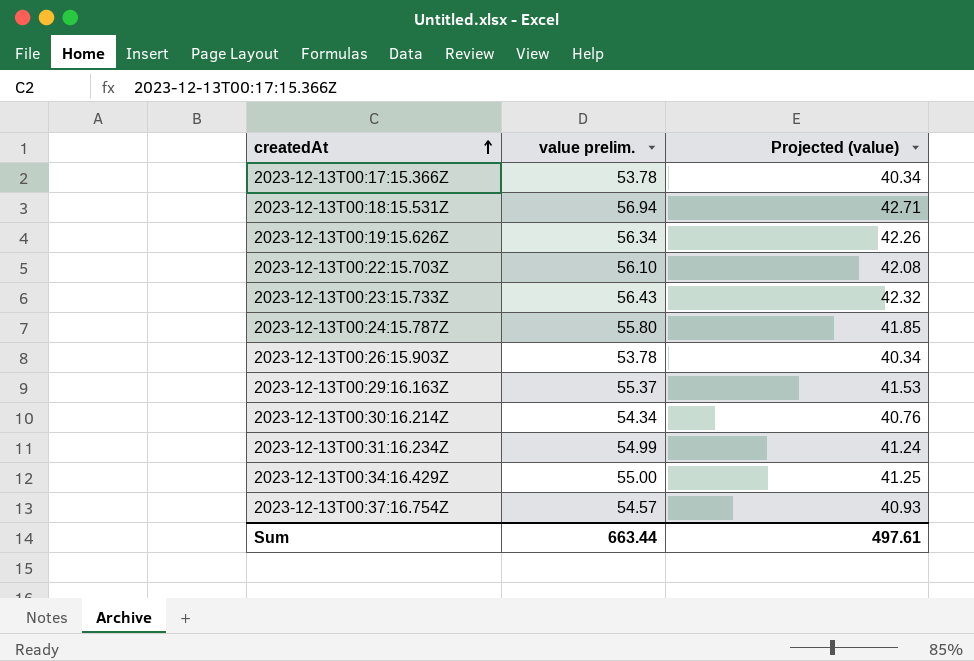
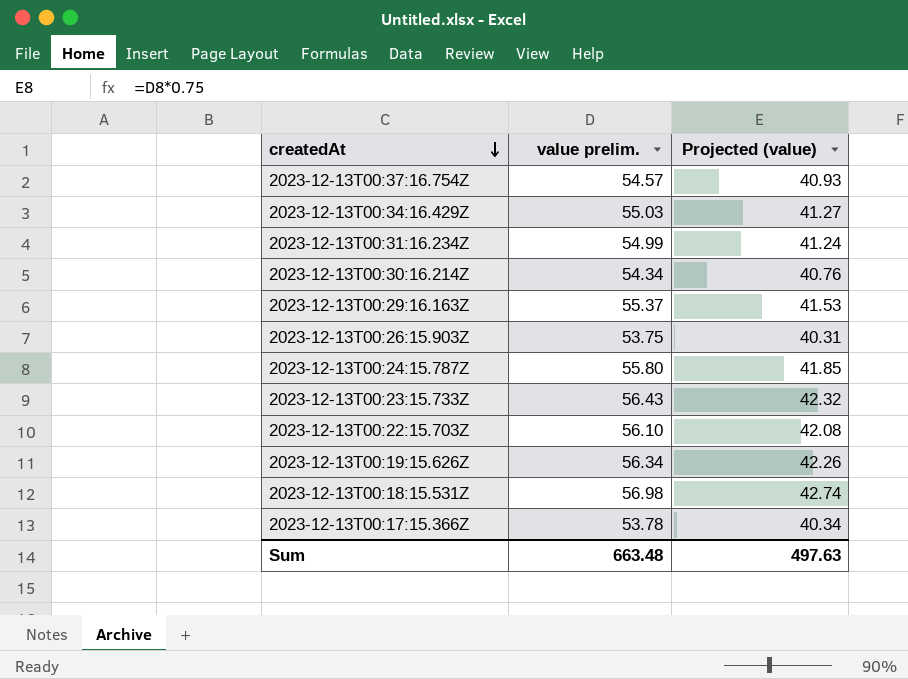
row order: createdAt ascending -> createdAt descending
2023-12-13T00:34:16.429Z | value prelim.: 55.00 -> 55.03
2023-12-13T00:34:16.429Z | Projected (value): 41.25 -> 41.27
2023-12-13T00:26:15.903Z | value prelim.: 53.78 -> 53.75
2023-12-13T00:26:15.903Z | Projected (value): 40.34 -> 40.31
2023-12-13T00:18:15.531Z | value prelim.: 56.94 -> 56.98
2023-12-13T00:18:15.531Z | Projected (value): 42.71 -> 42.74
Sum | value prelim.: 663.44 -> 663.48
Sum | Projected (value): 497.61 -> 497.63

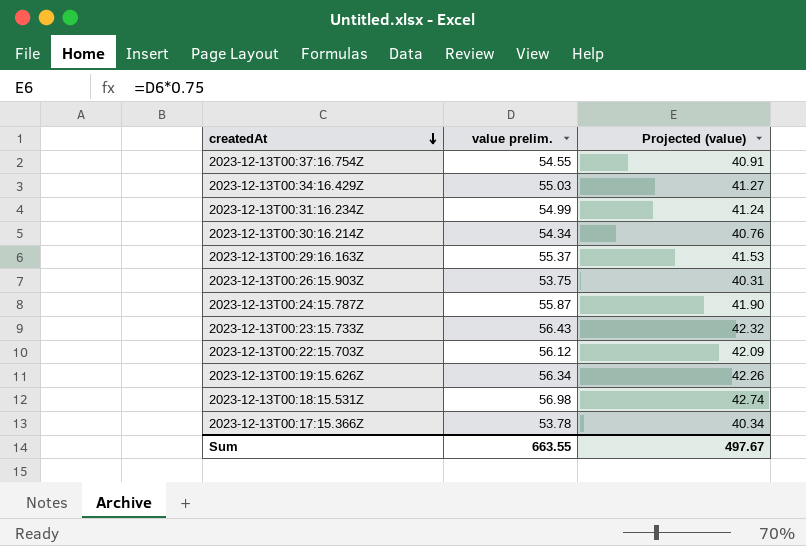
2023-12-13T00:37:16.754Z | value prelim.: 54.57 -> 54.55
2023-12-13T00:37:16.754Z | Projected (value): 40.93 -> 40.91
2023-12-13T00:24:15.787Z | value prelim.: 55.80 -> 55.87
2023-12-13T00:24:15.787Z | Projected (value): 41.85 -> 41.90
2023-12-13T00:22:15.703Z | value prelim.: 56.10 -> 56.12
2023-12-13T00:22:15.703Z | Projected (value): 42.08 -> 42.09
Sum | value prelim.: 663.48 -> 663.55
Sum | Projected (value): 497.63 -> 497.67

